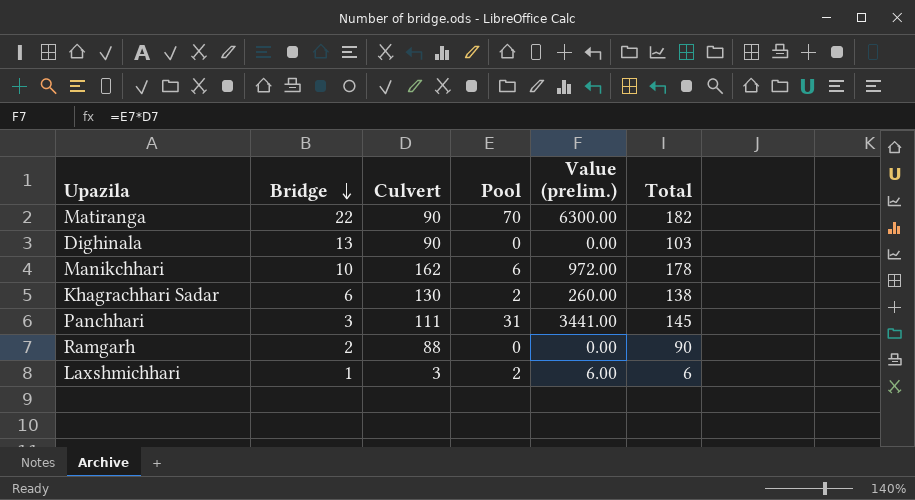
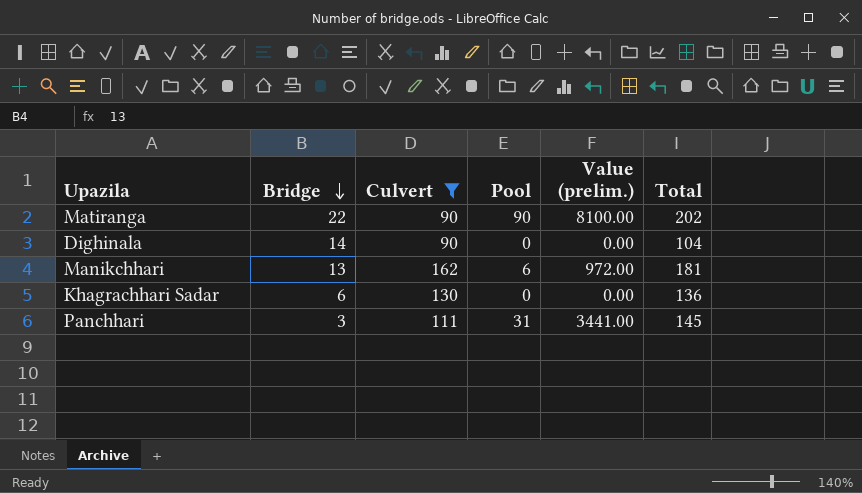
filter: none -> Culvert >= 90
Matiranga | Pool: 70 -> 90
Matiranga | Value (prelim.): 6300.00 -> 8100.00
Matiranga | Total: 182 -> 202
Dighinala | Bridge: 13 -> 14
Dighinala | Total: 103 -> 104
Manikchhari | Bridge: 10 -> 13
Manikchhari | Total: 178 -> 181
Khagrachhari Sadar | Pool: 2 -> 0
Khagrachhari Sadar | Value (prelim.): 260.00 -> 0.00
Khagrachhari Sadar | Total: 138 -> 136

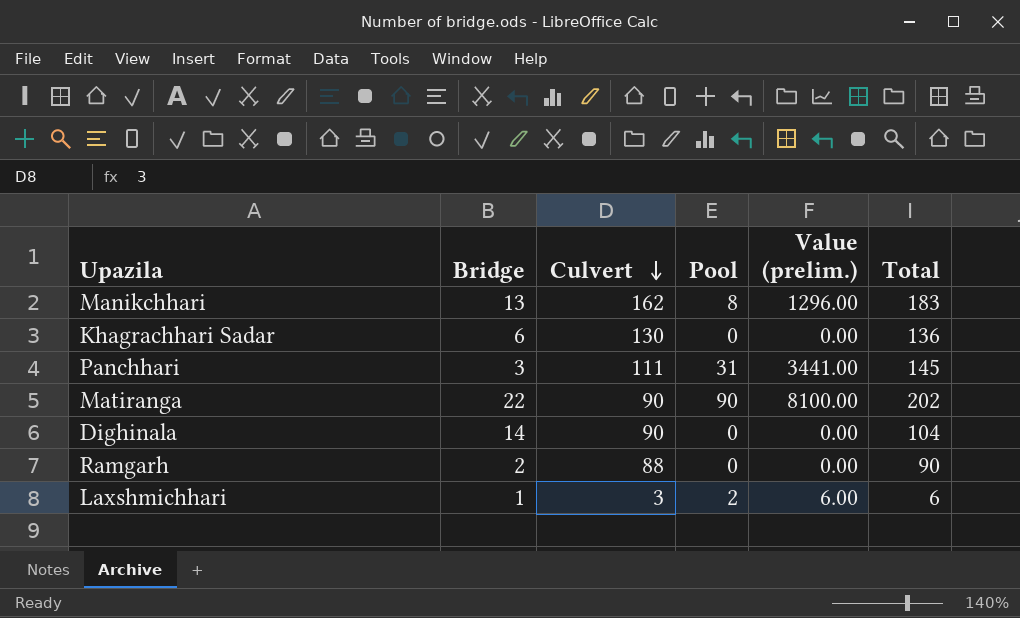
filter: Culvert >= 90 -> none
row order: Bridge descending -> Culvert descending
Manikchhari | Pool: 6 -> 8
Manikchhari | Value (prelim.): 972.00 -> 1296.00
Manikchhari | Total: 181 -> 183

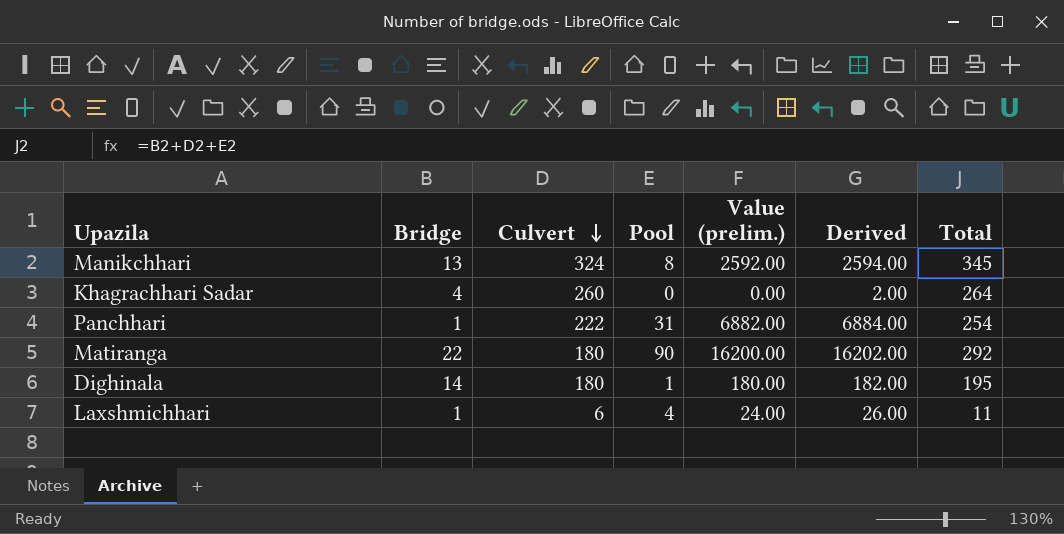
column Derived | formula: none -> [Value (prelim.)] + 2
row Ramgarh: 2 | 88 | 0 | 0.00 | 90 -> none
Manikchhari | Culvert: 162 -> 324
Manikchhari | Value (prelim.): 1296.00 -> 2592.00
Manikchhari | Total: 183 -> 345
Khagrachhari Sadar | Bridge: 6 -> 4
Khagrachhari Sadar | Culvert: 130 -> 260
Khagrachhari Sadar | Total: 136 -> 264
Panchhari | Bridge: 3 -> 1
Panchhari | Culvert: 111 -> 222
Panchhari | Value (prelim.): 3441.00 -> 6882.00
Panchhari | Total: 145 -> 254
Matiranga | Culvert: 90 -> 180
Matiranga | Value (prelim.): 8100.00 -> 16200.00
Matiranga | Total: 202 -> 292
Dighinala | Culvert: 90 -> 180
Dighinala | Pool: 0 -> 1
Dighinala | Value (prelim.): 0.00 -> 180.00
Dighinala | Total: 104 -> 195
Laxshmichhari | Culvert: 3 -> 6
Laxshmichhari | Pool: 2 -> 4
Laxshmichhari | Value (prelim.): 6.00 -> 24.00
Laxshmichhari | Total: 6 -> 11

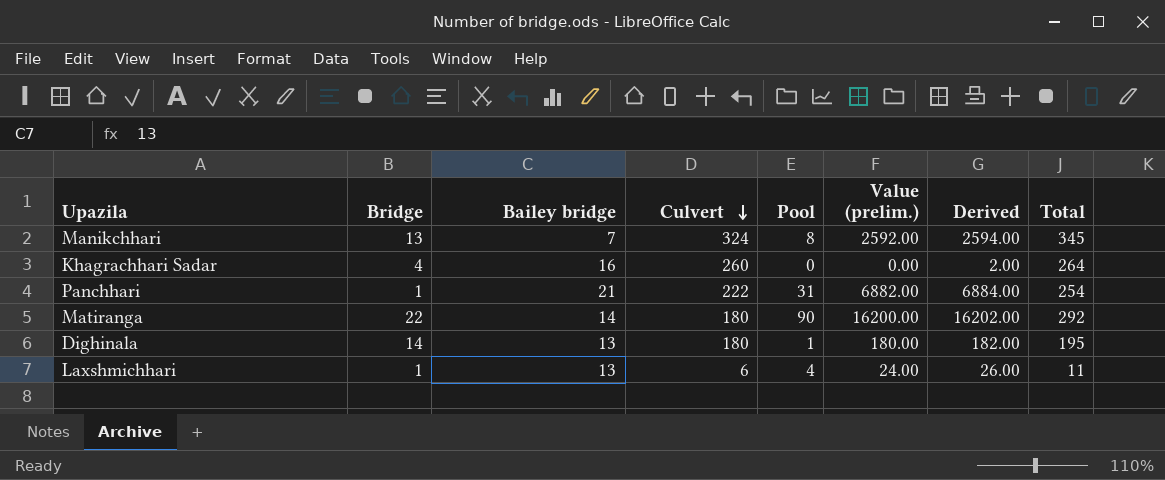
column Bailey bridge | position: none -> 3

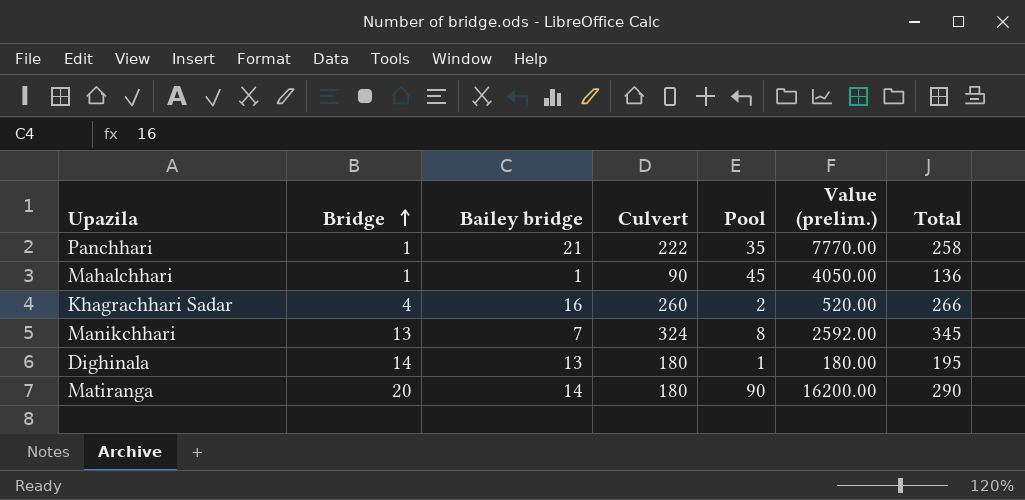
row order: Culvert descending -> Bridge ascending
column Derived | formula: [Value (prelim.)] + 2 -> none
row Laxshmichhari: 1 | 13 | 6 | 4 | 24.00 | 26.00 | 11 -> none
Panchhari | Pool: 31 -> 35
Panchhari | Value (prelim.): 6882.00 -> 7770.00
Panchhari | Total: 254 -> 258
row Mahalchhari: none -> 1 | 1 | 90 | 45 | 4050.00 | 136
Khagrachhari Sadar | Pool: 0 -> 2
Khagrachhari Sadar | Value (prelim.): 0.00 -> 520.00
Khagrachhari Sadar | Total: 264 -> 266
Matiranga | Bridge: 22 -> 20
Matiranga | Total: 292 -> 290

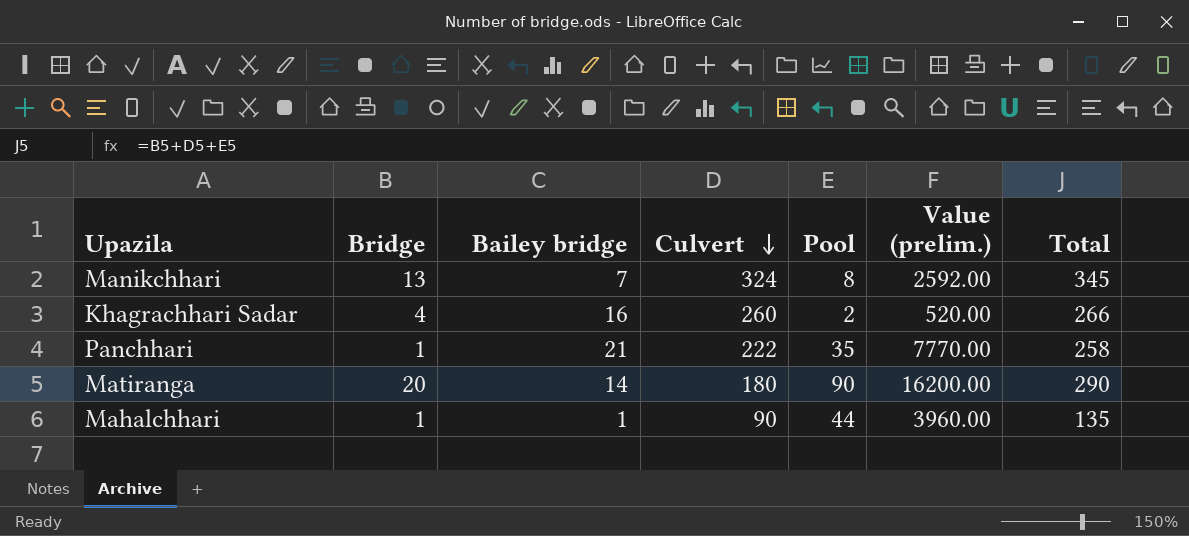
row order: Bridge ascending -> Culvert descending
row Dighinala: 14 | 13 | 180 | 1 | 180.00 | 195 -> none
Mahalchhari | Pool: 45 -> 44
Mahalchhari | Value (prelim.): 4050.00 -> 3960.00
Mahalchhari | Total: 136 -> 135

